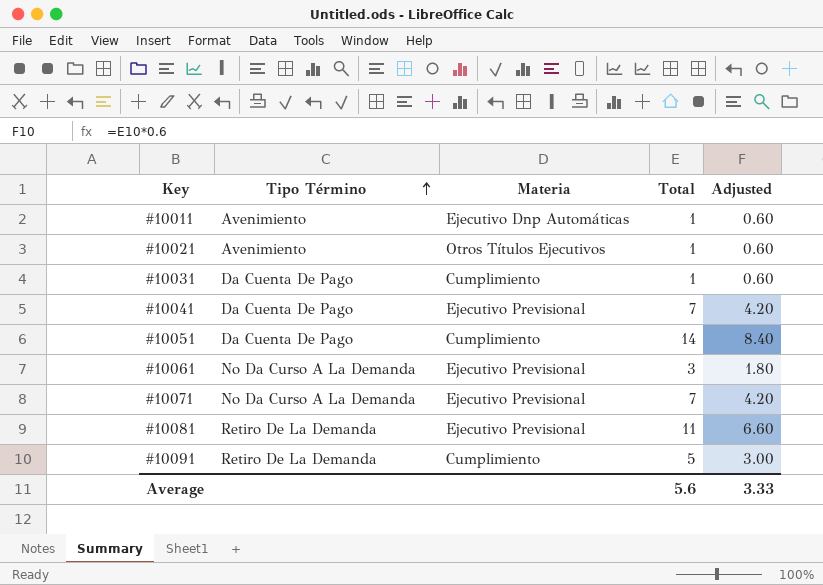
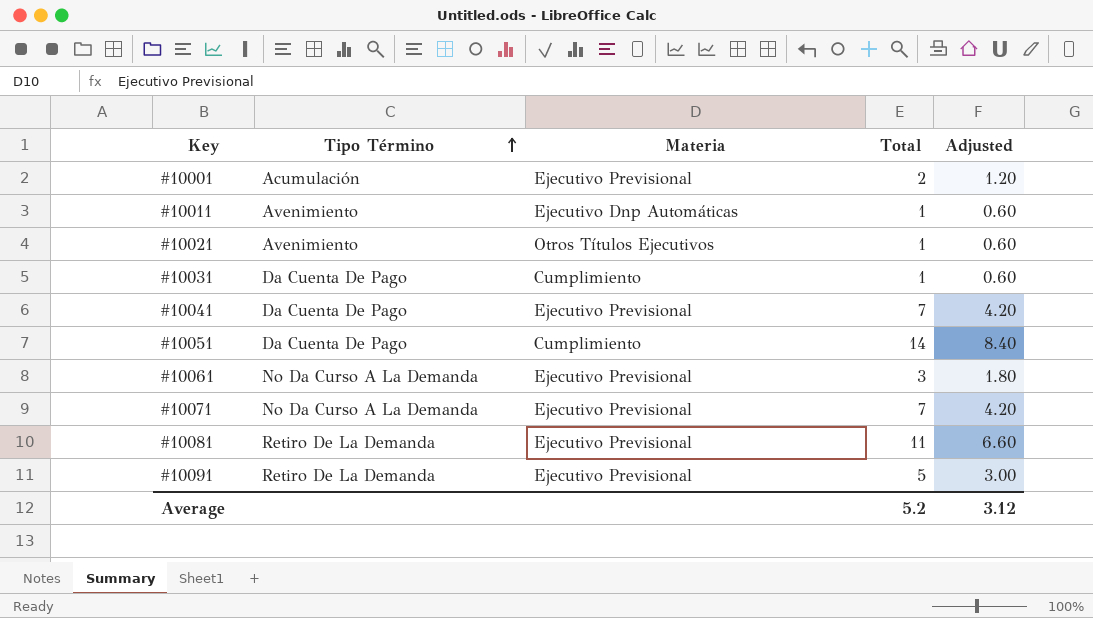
row #10001: none -> Acumulación | Ejecutivo Previsional | 2 | 1.20
#10091 | Materia: Cumplimiento -> Ejecutivo Previsional
Average | Total: 5.6 -> 5.2
Average | Adjusted: 3.33 -> 3.12

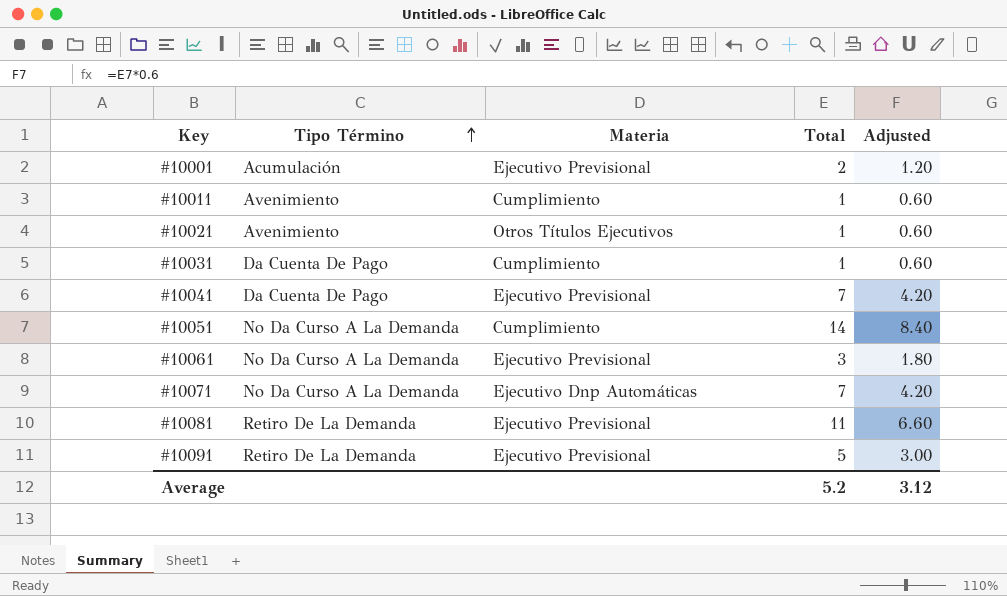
#10011 | Materia: Ejecutivo Dnp Automáticas -> Cumplimiento
#10051 | Tipo Término: Da Cuenta De Pago -> No Da Curso A La Demanda
#10071 | Materia: Ejecutivo Previsional -> Ejecutivo Dnp Automáticas

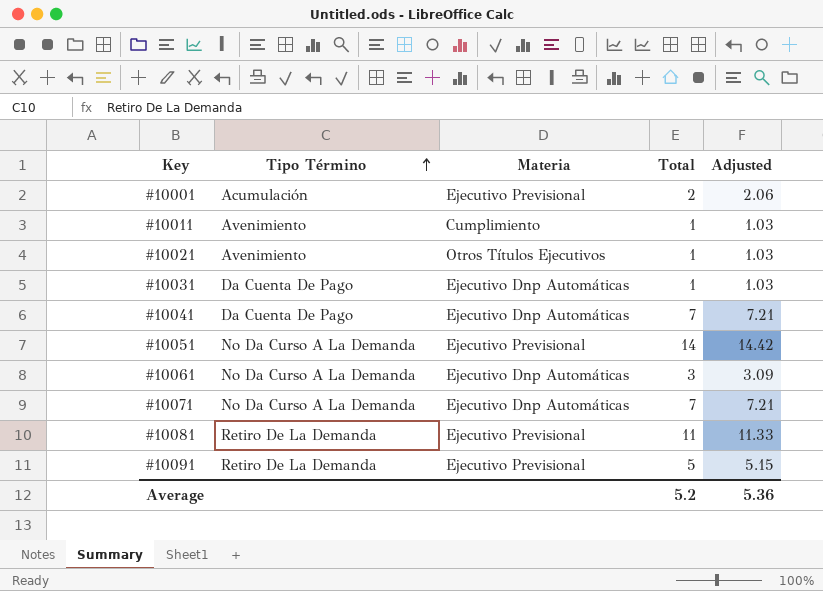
column Adjusted | formula: [Total] * 0.6 -> [Total] * 1.03
#10031 | Materia: Cumplimiento -> Ejecutivo Dnp Automáticas
#10041 | Materia: Ejecutivo Previsional -> Ejecutivo Dnp Automáticas
#10051 | Materia: Cumplimiento -> Ejecutivo Previsional
#10061 | Materia: Ejecutivo Previsional -> Ejecutivo Dnp Automáticas
Average | Adjusted: 3.12 -> 5.36

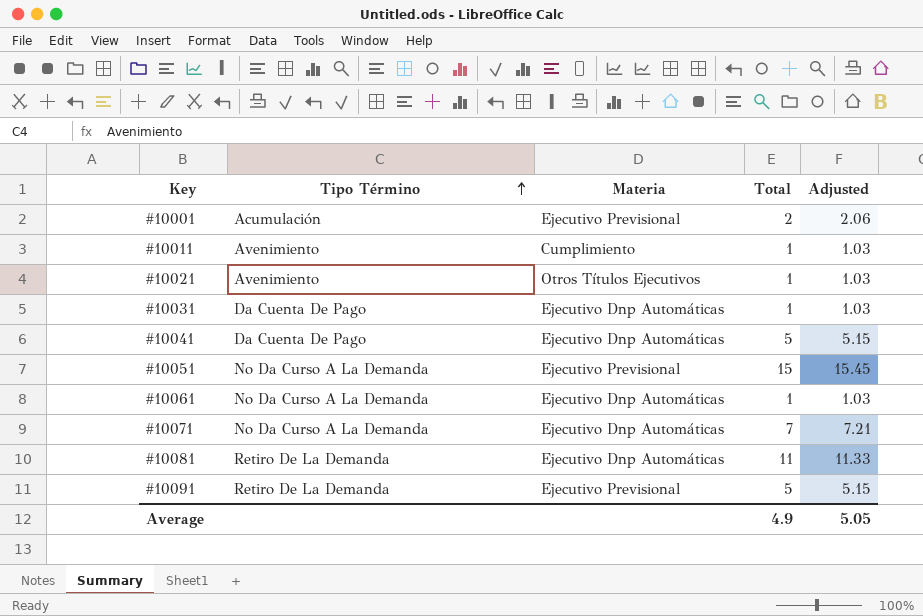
#10041 | Total: 7 -> 5
#10041 | Adjusted: 7.21 -> 5.15
#10051 | Total: 14 -> 15
#10051 | Adjusted: 14.42 -> 15.45
#10061 | Total: 3 -> 1
#10061 | Adjusted: 3.09 -> 1.03
#10081 | Materia: Ejecutivo Previsional -> Ejecutivo Dnp Automáticas
Average | Total: 5.2 -> 4.9
Average | Adjusted: 5.36 -> 5.05

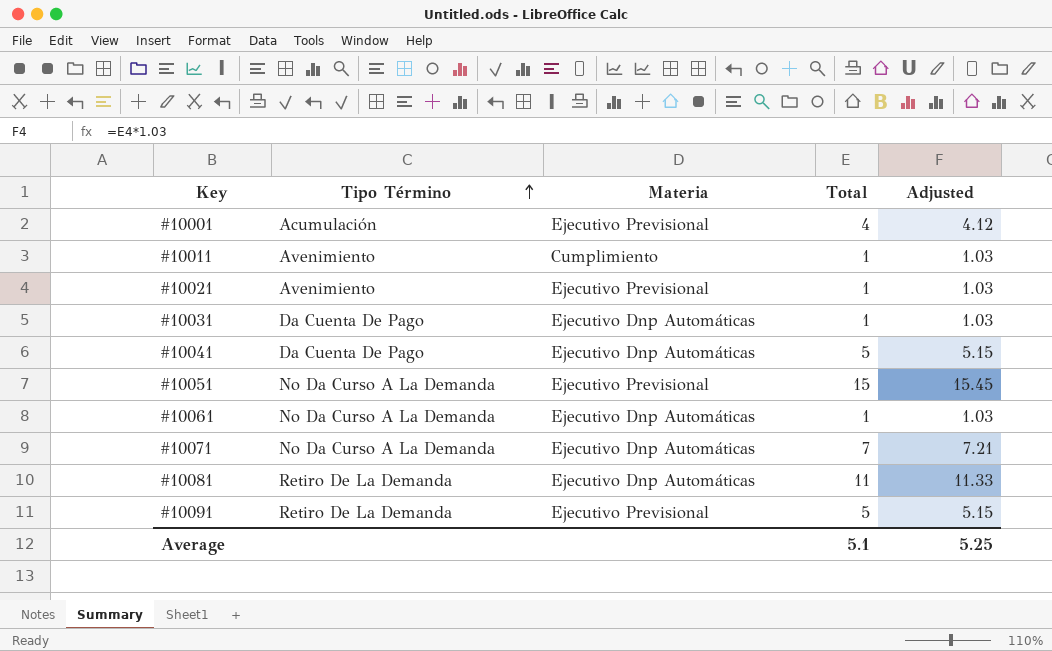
#10001 | Total: 2 -> 4
#10001 | Adjusted: 2.06 -> 4.12
#10021 | Materia: Otros Títulos Ejecutivos -> Ejecutivo Previsional
Average | Total: 4.9 -> 5.1
Average | Adjusted: 5.05 -> 5.25

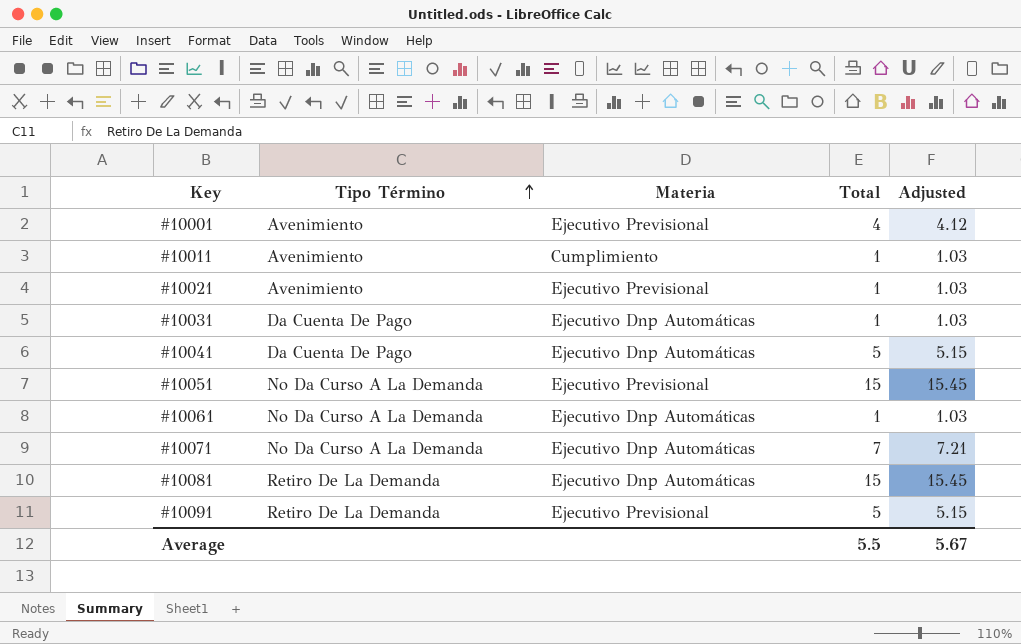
#10001 | Tipo Término: Acumulación -> Avenimiento
#10081 | Total: 11 -> 15
#10081 | Adjusted: 11.33 -> 15.45
Average | Total: 5.1 -> 5.5
Average | Adjusted: 5.25 -> 5.67

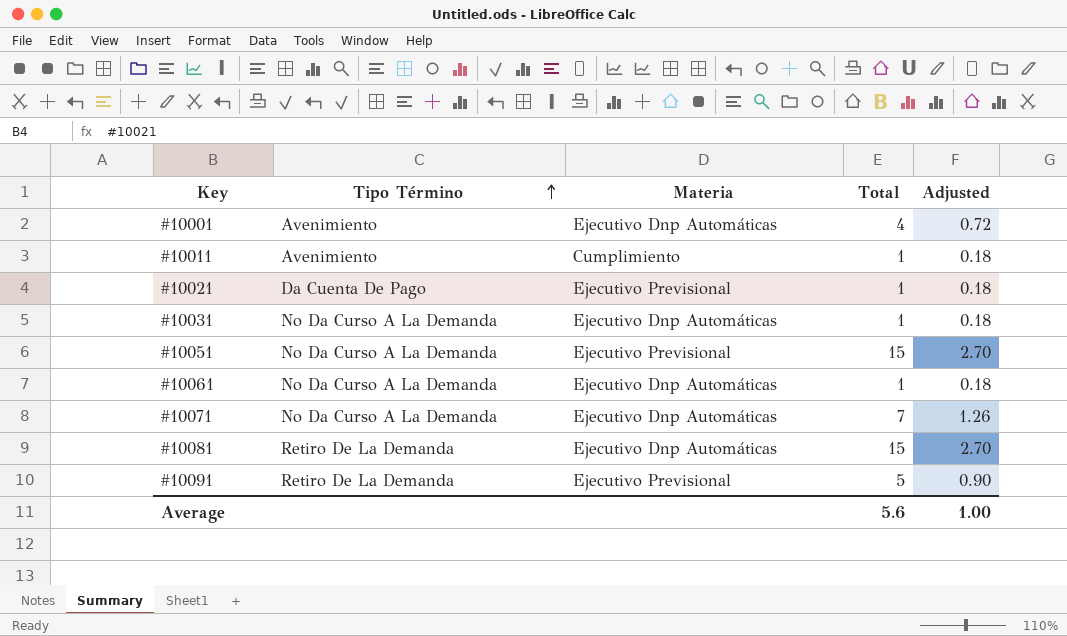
column Adjusted | formula: [Total] * 1.03 -> [Total] * 0.18
row #10041: Da Cuenta De Pago | Ejecutivo Dnp Automáticas | 5 | 5.15 -> none
#10001 | Materia: Ejecutivo Previsional -> Ejecutivo Dnp Automáticas
#10021 | Tipo Término: Avenimiento -> Da Cuenta De Pago
#10031 | Tipo Término: Da Cuenta De Pago -> No Da Curso A La Demanda
Average | Total: 5.5 -> 5.6
Average | Adjusted: 5.67 -> 1.00

